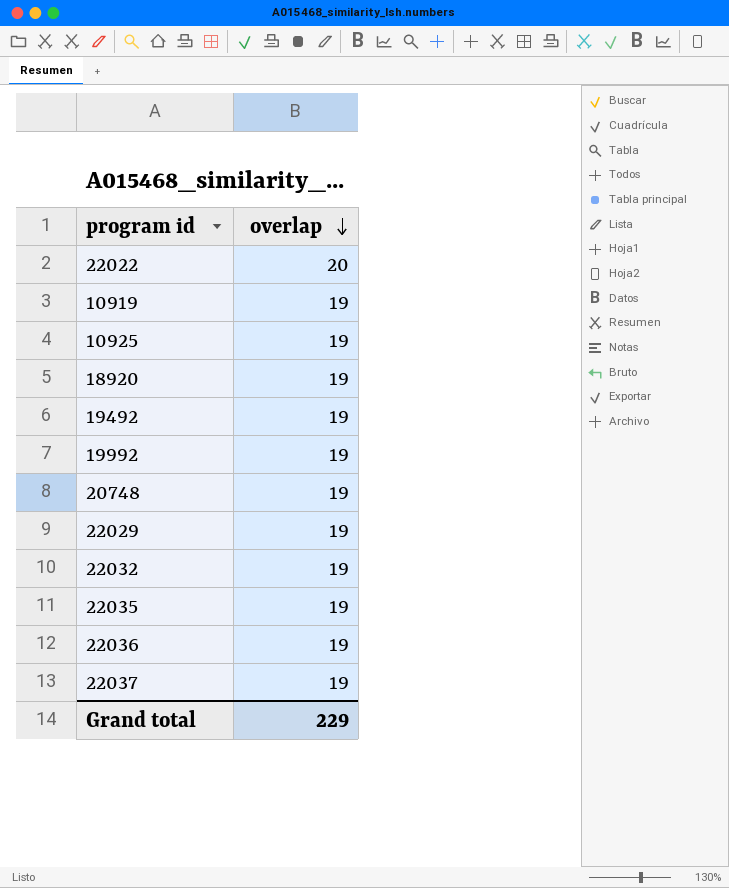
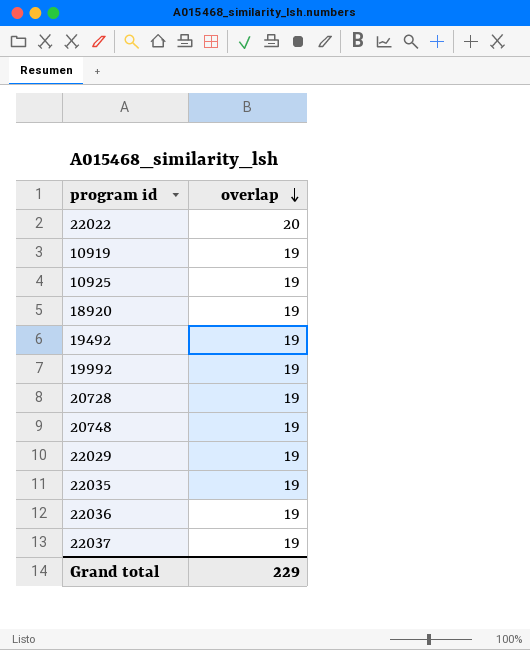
row 22032: 19 -> none
row 20728: none -> 19

